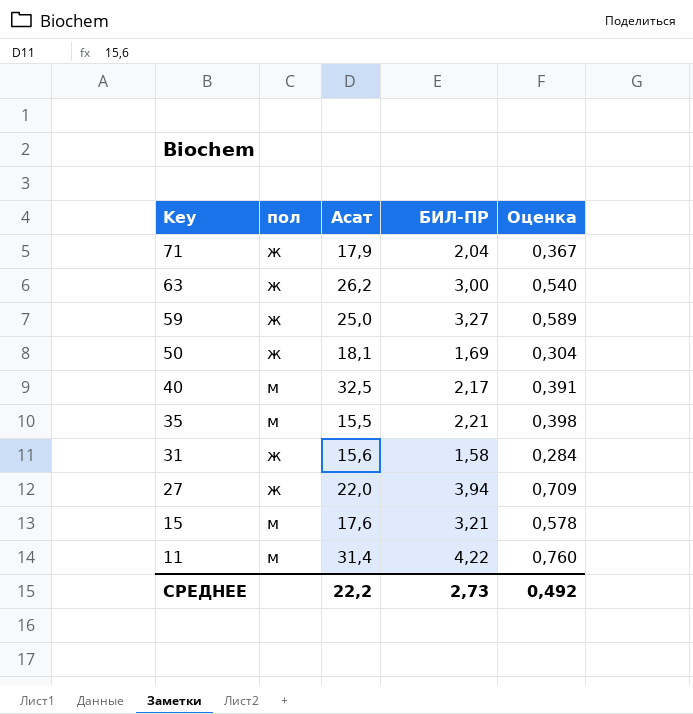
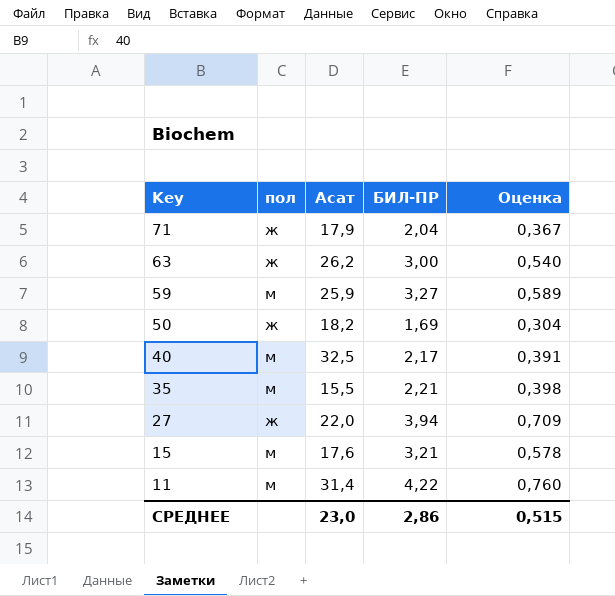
row 31: ж | 15,6 | 1,58 | 0,284 -> none
59 | пол: ж -> м
59 | Асат: 25,0 -> 25,9
50 | Асат: 18,1 -> 18,2
СРЕДНЕЕ | Асат: 22,2 -> 23,0
СРЕДНЕЕ | БИЛ-ПР: 2,73 -> 2,86
СРЕДНЕЕ | Оценка: 0,492 -> 0,515

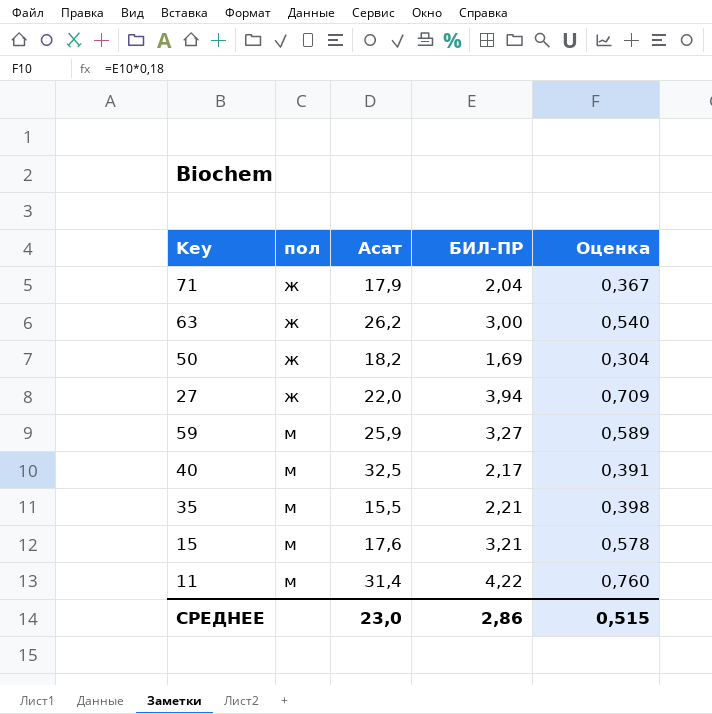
row order: Key descending -> пол ascending

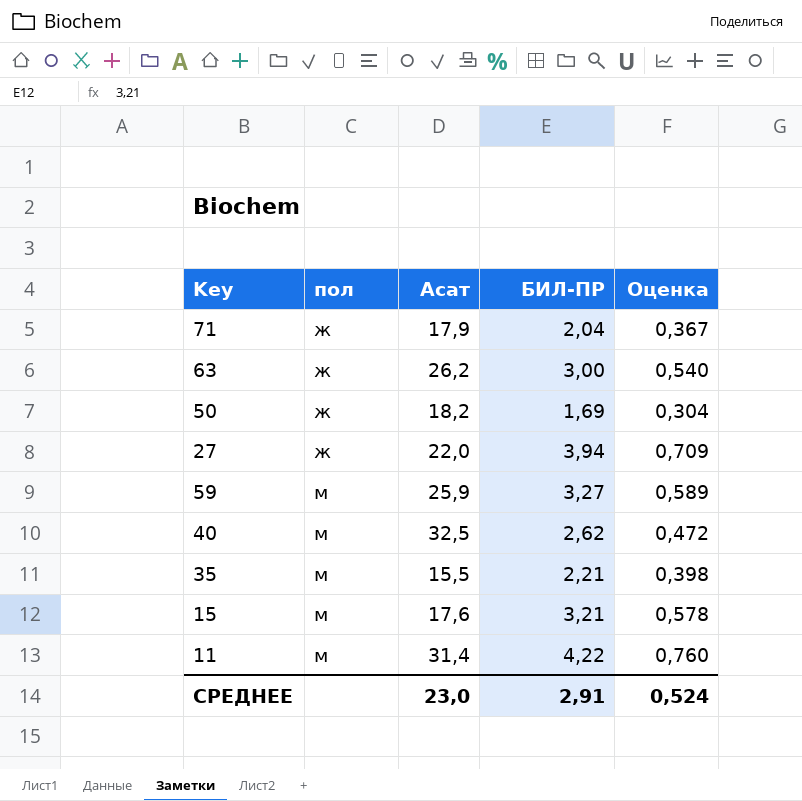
40 | БИЛ-ПР: 2,17 -> 2,62
40 | Оценка: 0,391 -> 0,472
СРЕДНЕЕ | БИЛ-ПР: 2,86 -> 2,91
СРЕДНЕЕ | Оценка: 0,515 -> 0,524

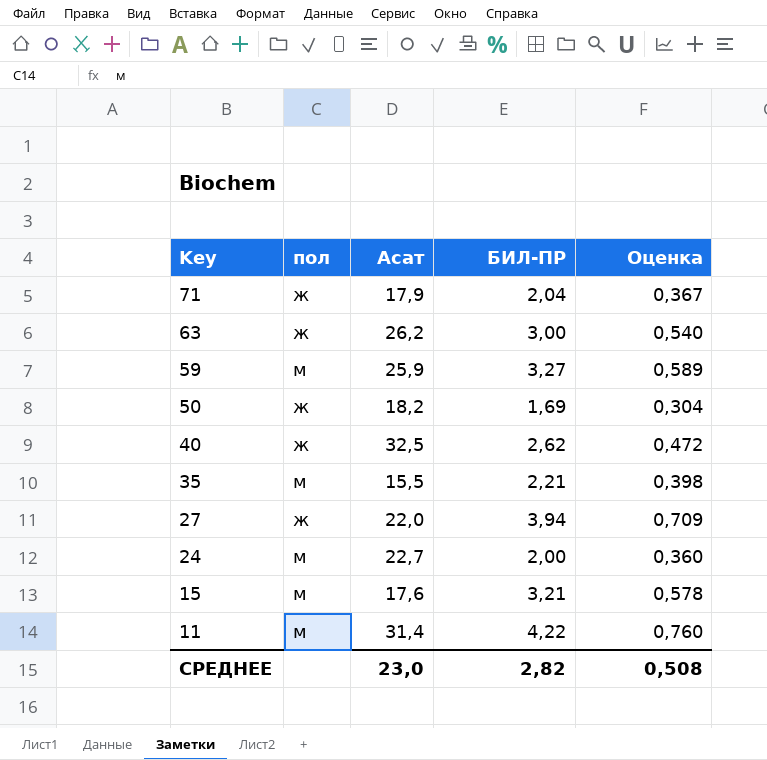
row order: пол ascending -> Key descending
40 | пол: м -> ж
row 24: none -> м | 22,7 | 2,00 | 0,360
СРЕДНЕЕ | БИЛ-ПР: 2,91 -> 2,82
СРЕДНЕЕ | Оценка: 0,524 -> 0,508

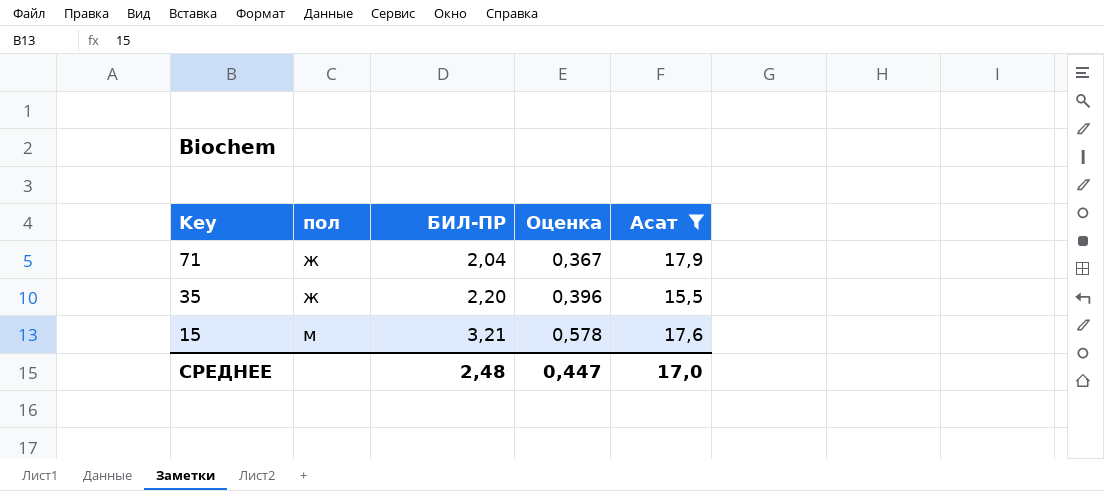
filter: none -> Асат <= 17,9
column Асат | position: 3 -> 5
35 | пол: м -> ж
35 | БИЛ-ПР: 2,21 -> 2,20
35 | Оценка: 0,398 -> 0,396
СРЕДНЕЕ | БИЛ-ПР: 2,82 -> 2,48
СРЕДНЕЕ | Оценка: 0,508 -> 0,447
СРЕДНЕЕ | Асат: 23,0 -> 17,0

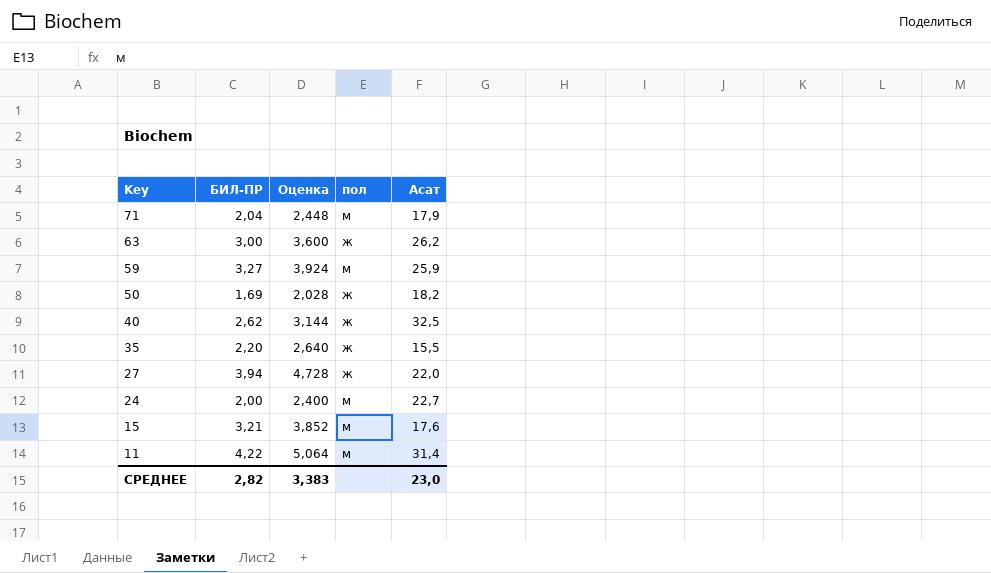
filter: Асат <= 17,9 -> none
column Оценка | formula: [БИЛ-ПР] * 0,18 -> [БИЛ-ПР] * 1,2
column пол | position: 2 -> 4
71 | пол: ж -> м
СРЕДНЕЕ | БИЛ-ПР: 2,48 -> 2,82
СРЕДНЕЕ | Оценка: 0,447 -> 3,383
СРЕДНЕЕ | Асат: 17,0 -> 23,0

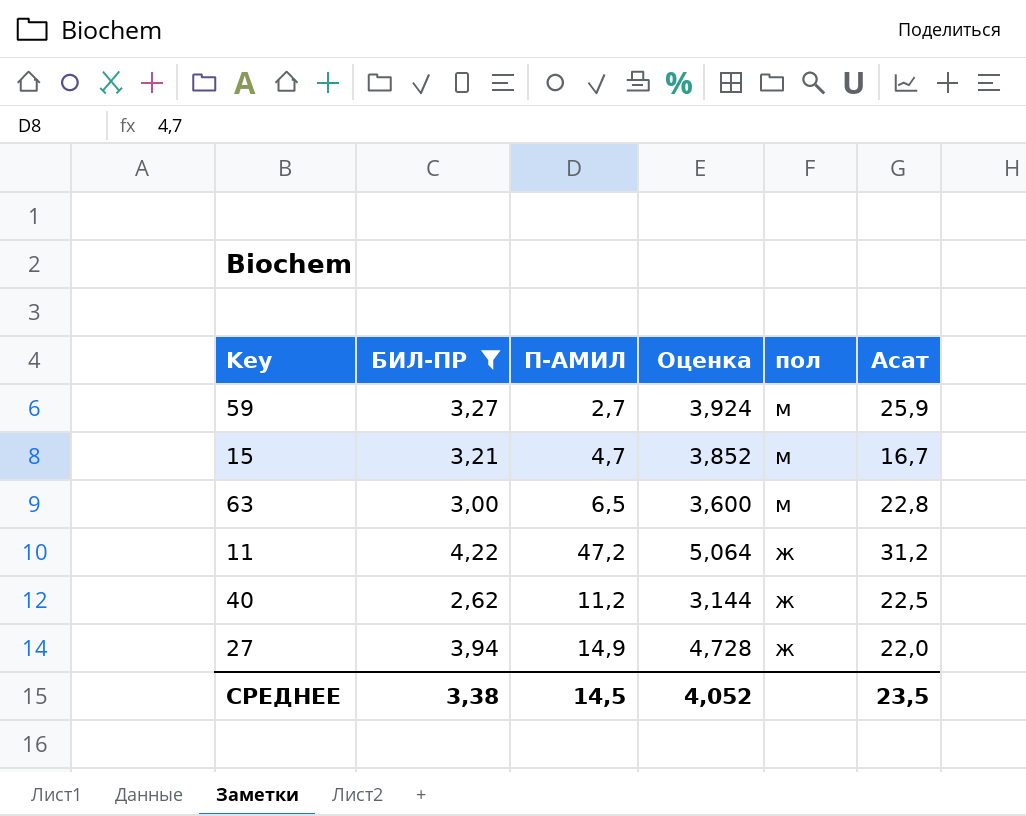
filter: none -> БИЛ-ПР >= 2,62
row order: Key descending -> пол descending
column П-АМИЛ | position: none -> 3
15 | Асат: 17,6 -> 16,7
63 | пол: ж -> м
63 | Асат: 26,2 -> 22,8
11 | пол: м -> ж
11 | Асат: 31,4 -> 31,2
40 | Асат: 32,5 -> 22,5
СРЕДНЕЕ | БИЛ-ПР: 2,82 -> 3,38
СРЕДНЕЕ | Оценка: 3,383 -> 4,052
СРЕДНЕЕ | Асат: 23,0 -> 23,5

